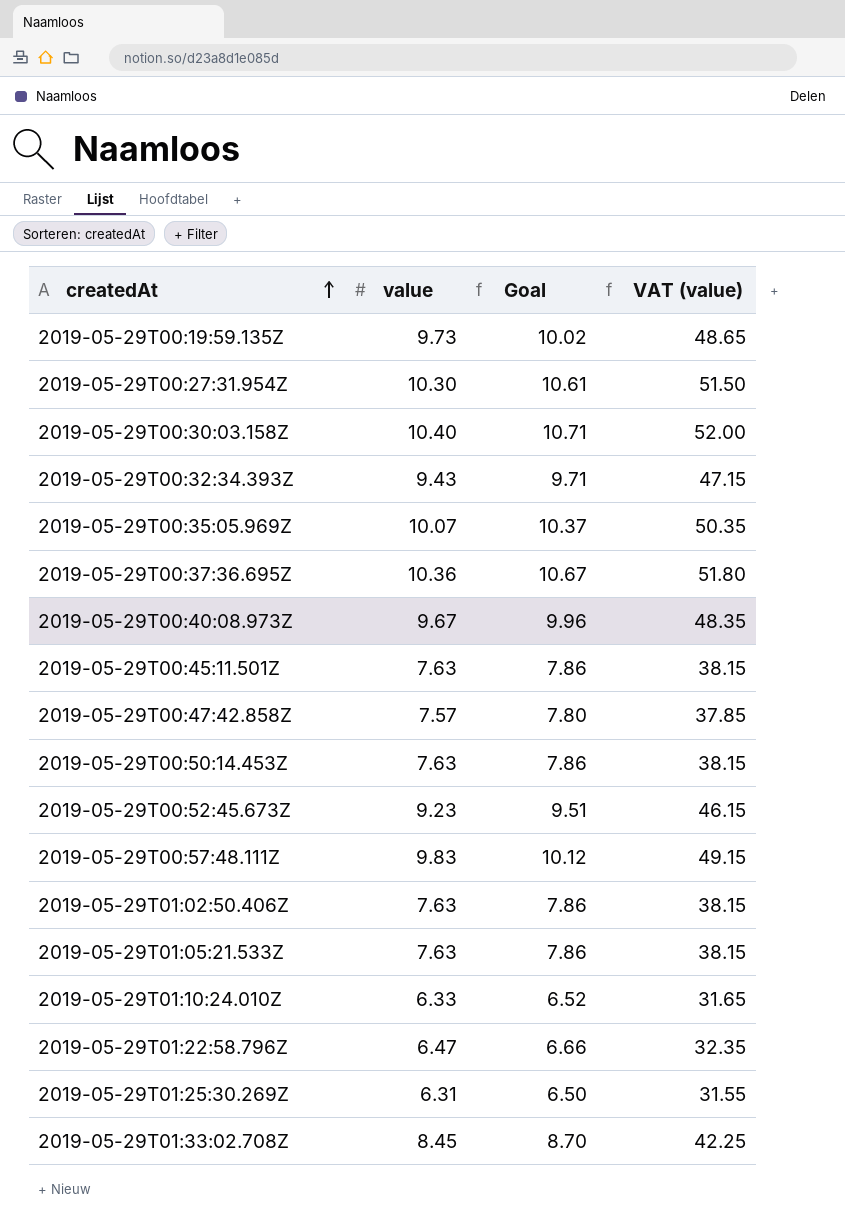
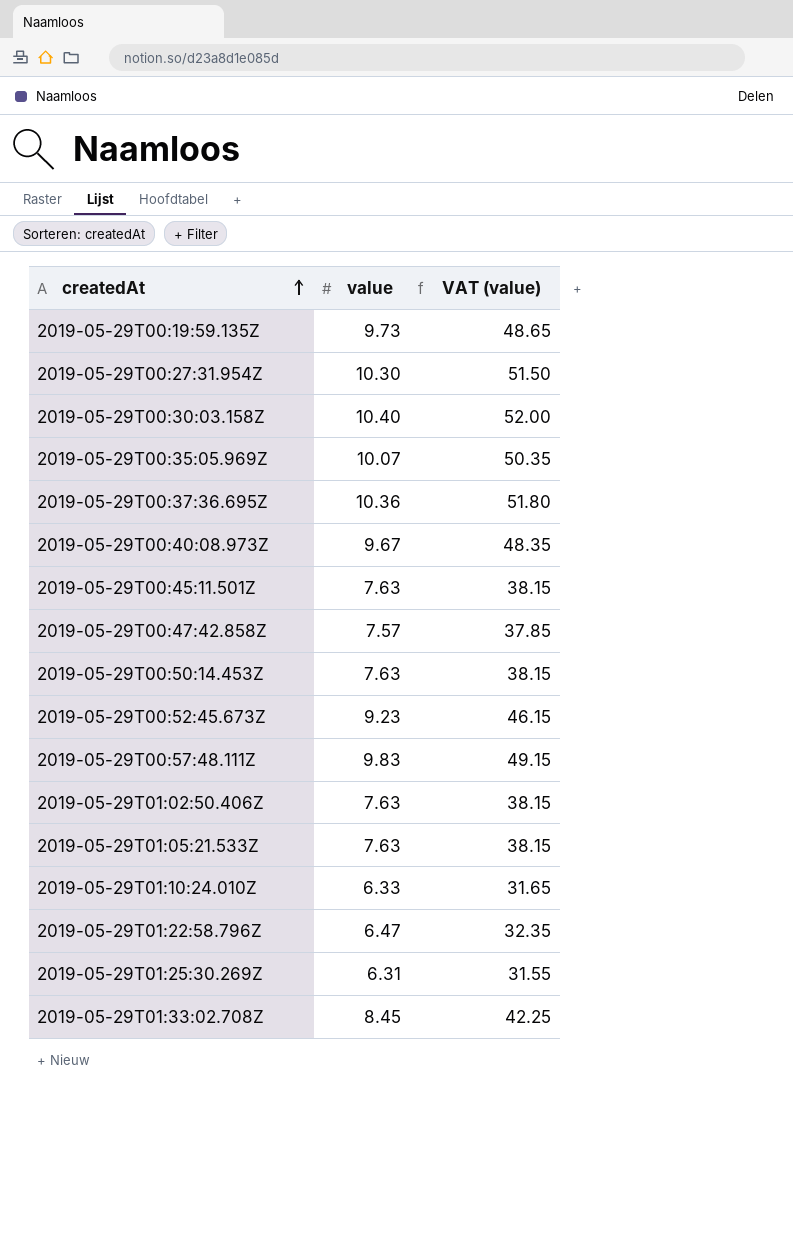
column Goal | formula: [value] * 1.03 -> none
row 2019-05-29T00:32:34.393Z: 9.43 | 9.71 | 47.15 -> none

